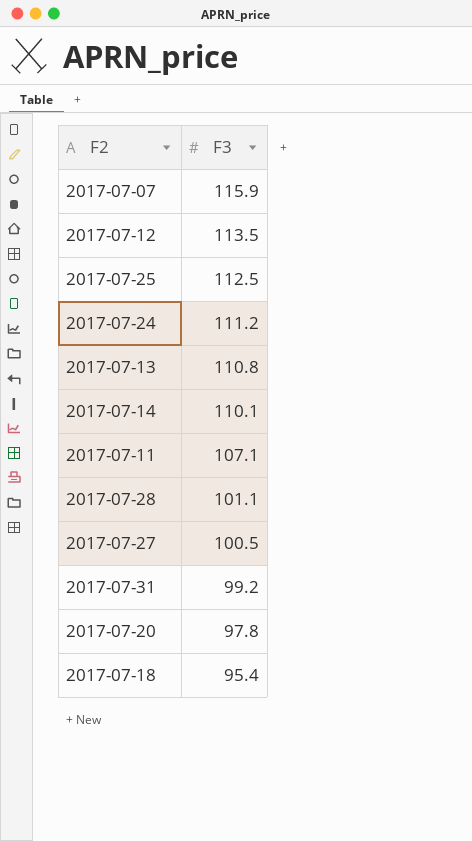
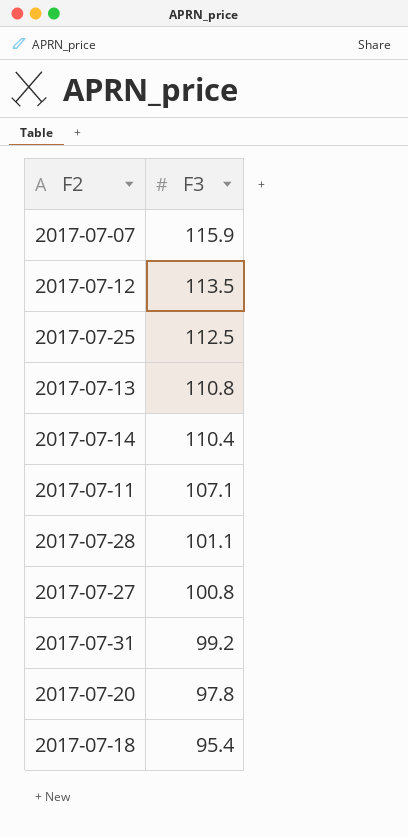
row 2017-07-24: 111.2 -> none
2017-07-14 | F3: 110.1 -> 110.4
2017-07-27 | F3: 100.5 -> 100.8

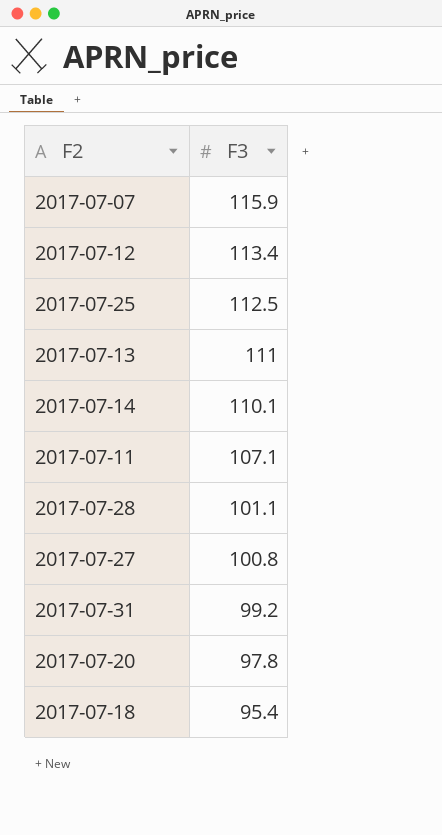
2017-07-12 | F3: 113.5 -> 113.4
2017-07-13 | F3: 110.8 -> 111
2017-07-14 | F3: 110.4 -> 110.1

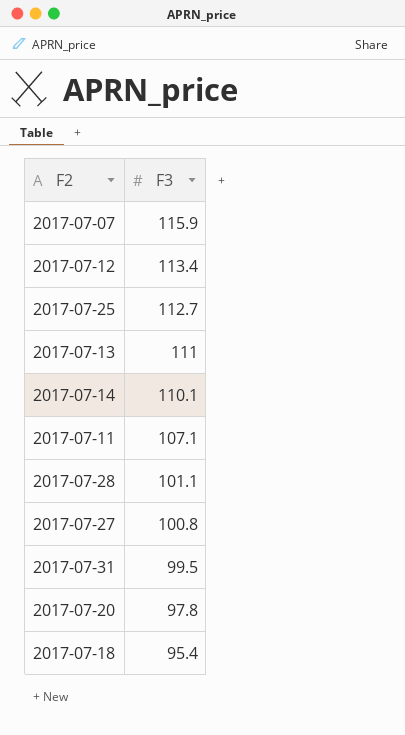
2017-07-25 | F3: 112.5 -> 112.7
2017-07-31 | F3: 99.2 -> 99.5

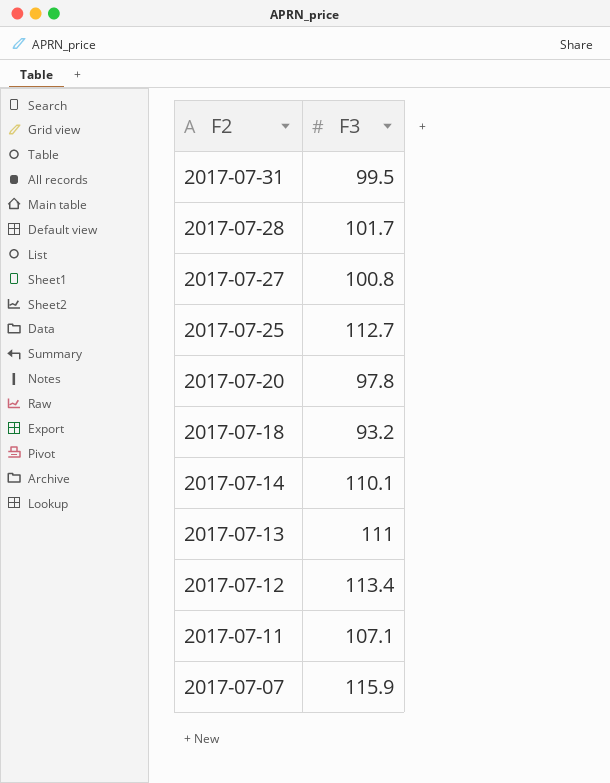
row order: F3 descending -> F2 descending
2017-07-28 | F3: 101.1 -> 101.7
2017-07-18 | F3: 95.4 -> 93.2

